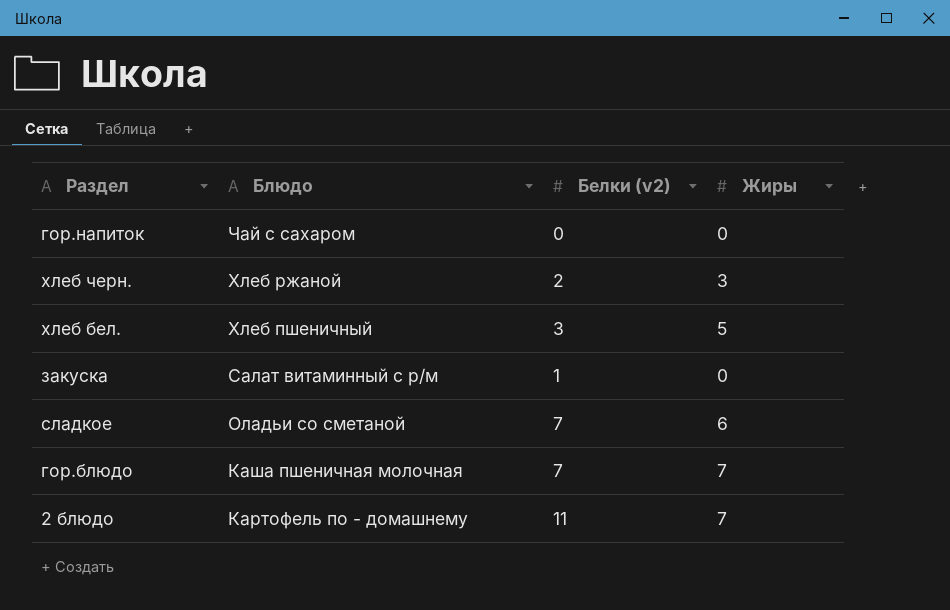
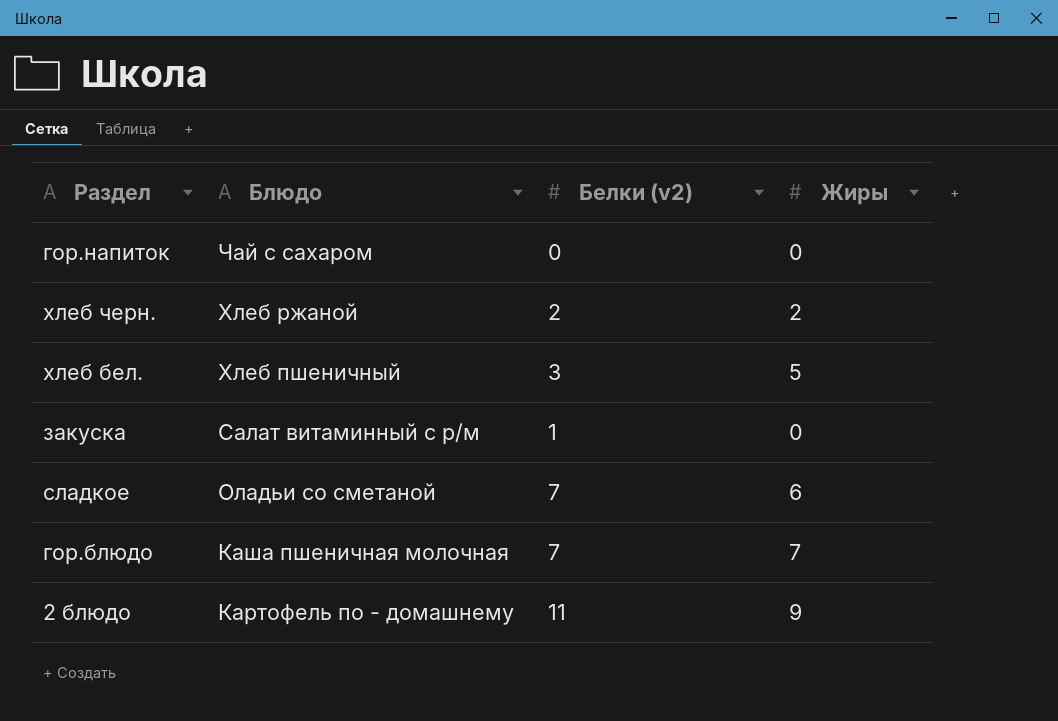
хлеб черн. | Жиры: 3 -> 2
2 блюдо | Жиры: 7 -> 9

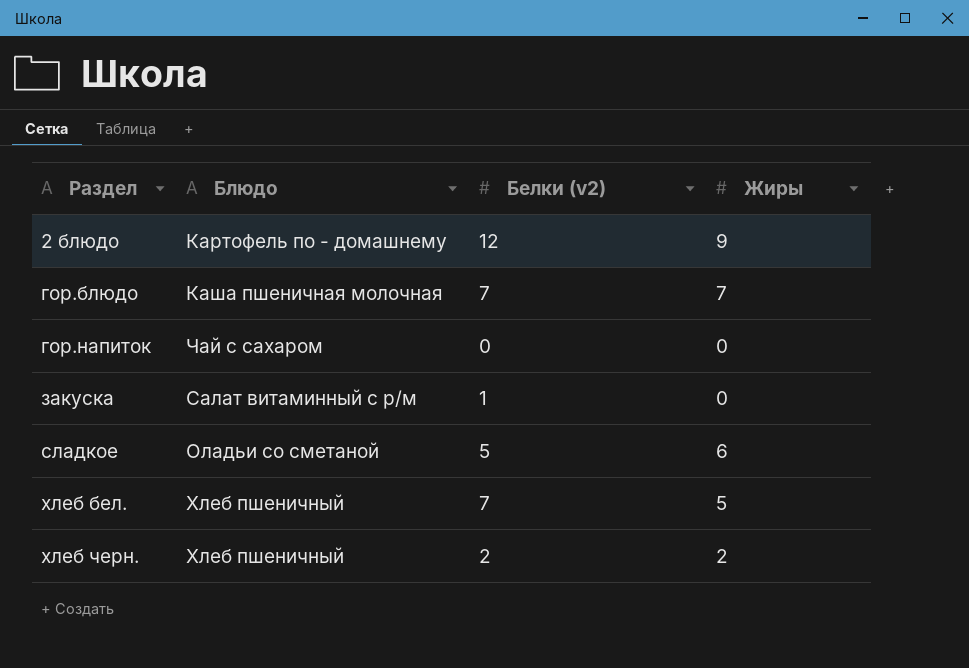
row order: Блюдо descending -> Раздел ascending
2 блюдо | Белки (v2): 11 -> 12
сладкое | Белки (v2): 7 -> 5
хлеб бел. | Белки (v2): 3 -> 7
хлеб черн. | Блюдо: Хлеб ржаной -> Хлеб пшеничный

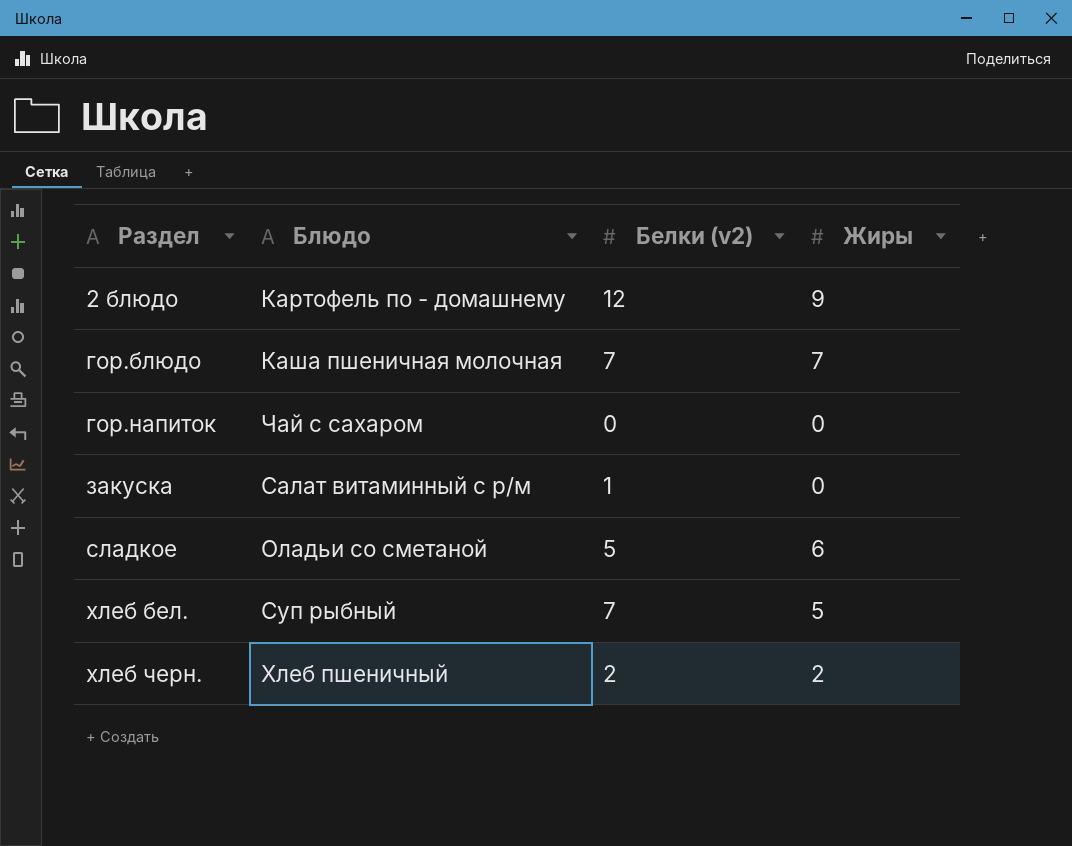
хлеб бел. | Блюдо: Хлеб пшеничный -> Суп рыбный

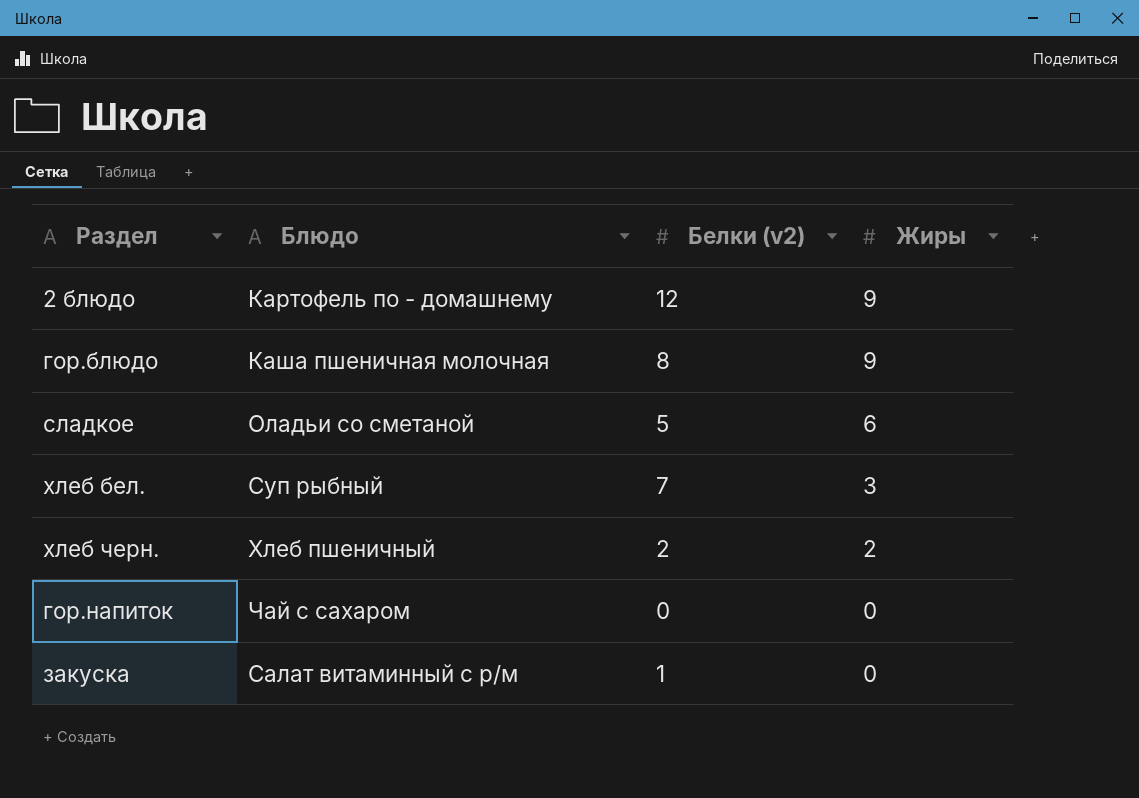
row order: Раздел ascending -> Жиры descending
гор.блюдо | Белки (v2): 7 -> 8
гор.блюдо | Жиры: 7 -> 9
хлеб бел. | Жиры: 5 -> 3

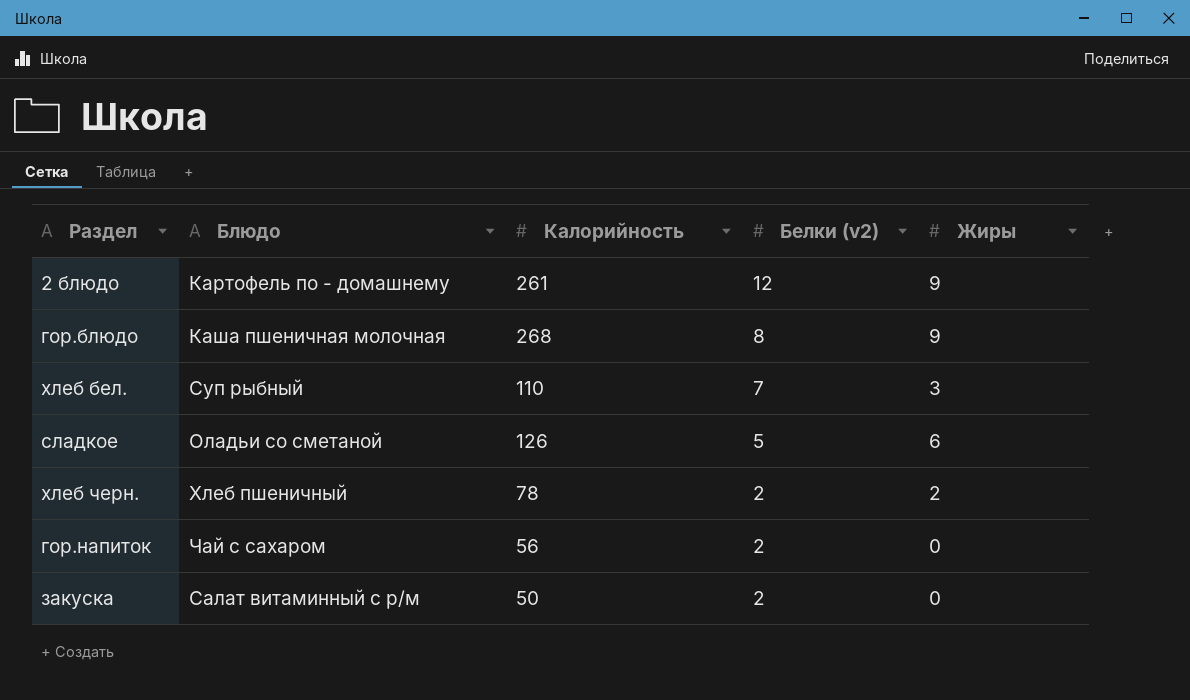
row order: Жиры descending -> Белки (v2) descending
column Калорийность | position: none -> 3
гор.напиток | Белки (v2): 0 -> 2
закуска | Белки (v2): 1 -> 2

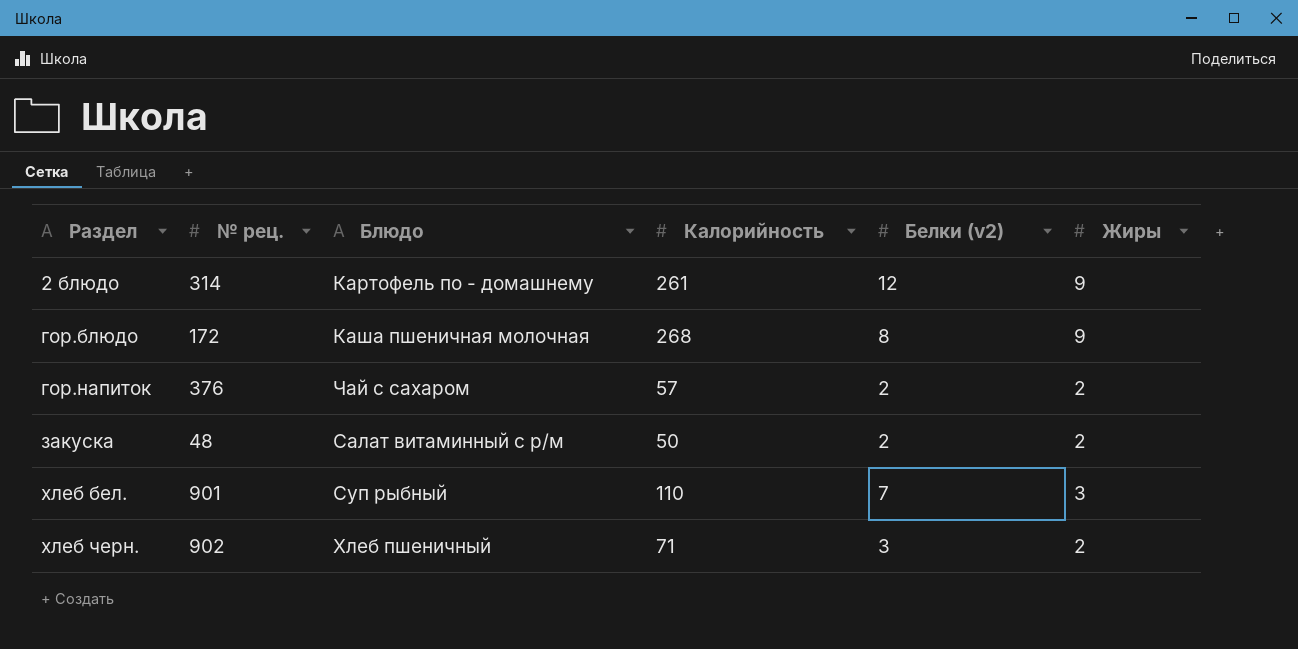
row order: Белки (v2) descending -> Раздел ascending
column № рец. | position: none -> 2
row сладкое: Оладьи со сметаной | 126 | 5 | 6 -> none
гор.напиток | Калорийность: 56 -> 57
гор.напиток | Жиры: 0 -> 2
закуска | Жиры: 0 -> 2
хлеб черн. | Калорийность: 78 -> 71
хлеб черн. | Белки (v2): 2 -> 3

